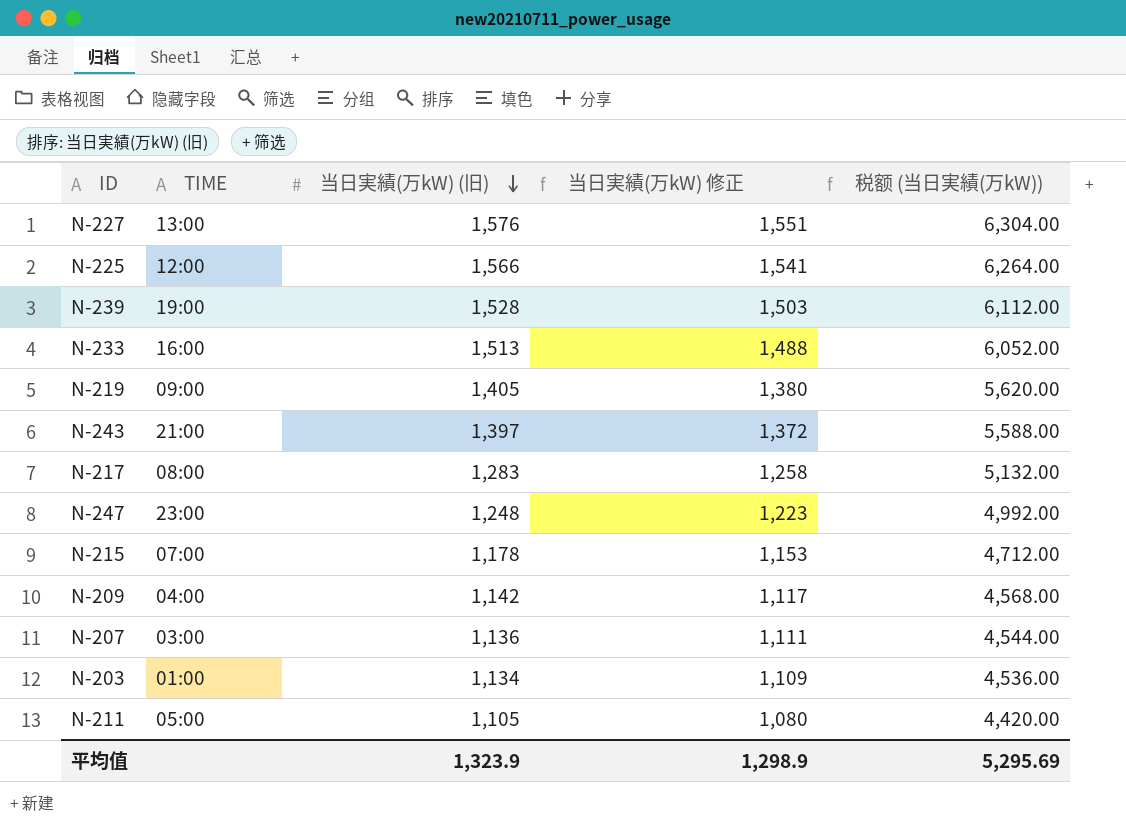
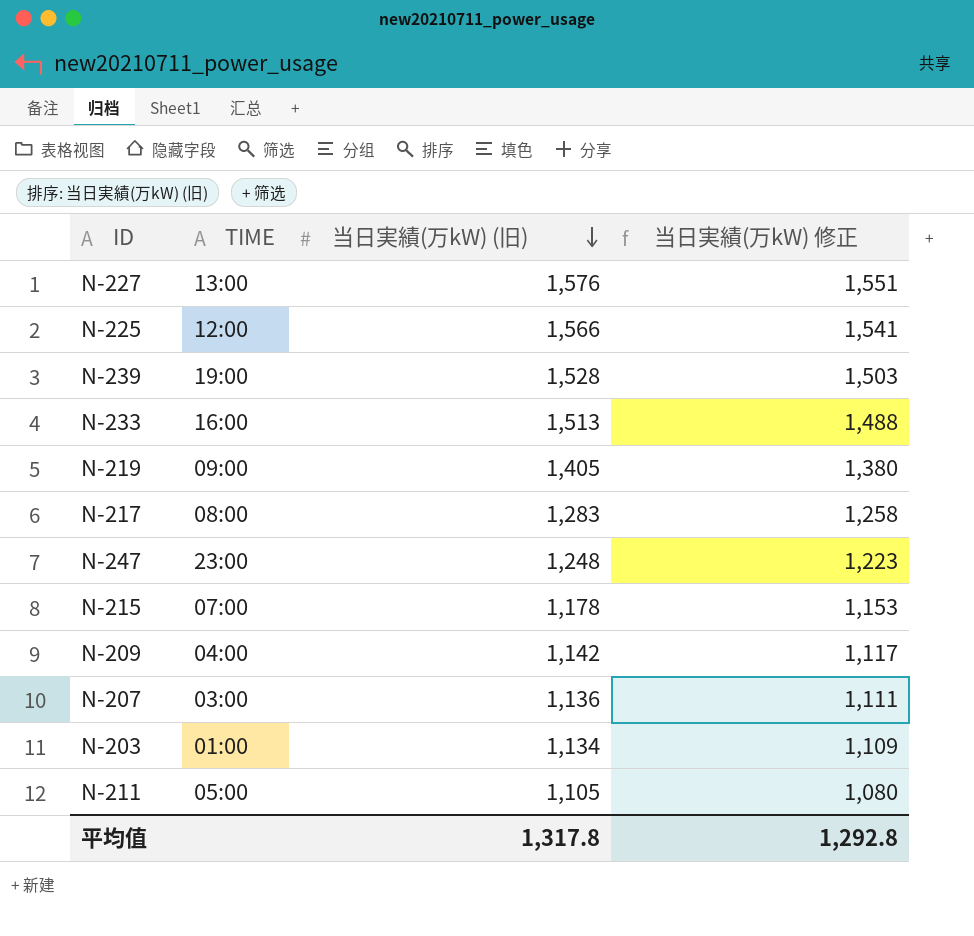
column 税额 (当日実績(万kW)) | formula: [当日実績(万kW) (旧)] * 4 -> none
row N-243: 21:00 | 1,397 | 1,372 | 5,588.00 -> none
平均值 | 当日実績(万kW) (旧): 1,323.9 -> 1,317.8
平均值 | 当日実績(万kW) 修正: 1,298.9 -> 1,292.8

